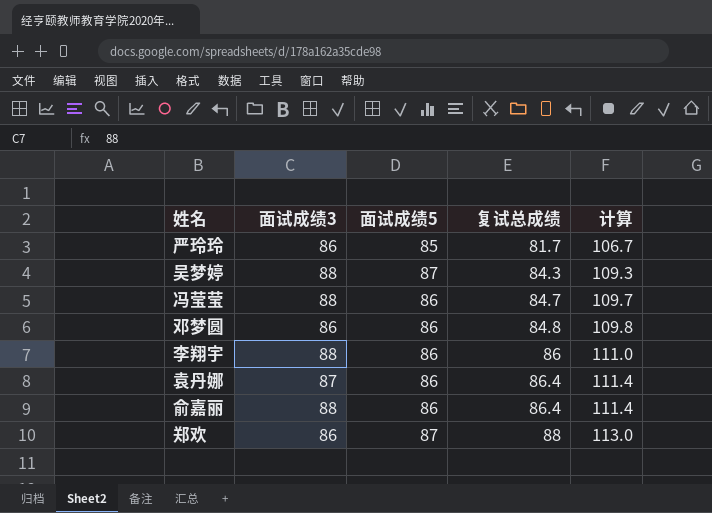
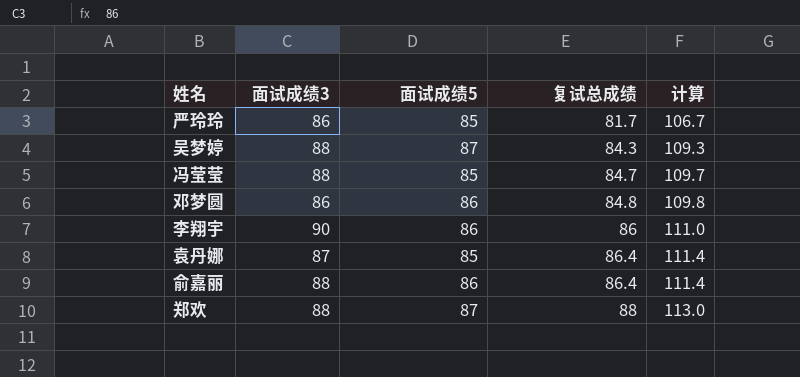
冯莹莹 | 面试成绩5: 86 -> 85
李翔宇 | 面试成绩3: 88 -> 90
袁丹娜 | 面试成绩5: 86 -> 85
郑欢 | 面试成绩3: 86 -> 88

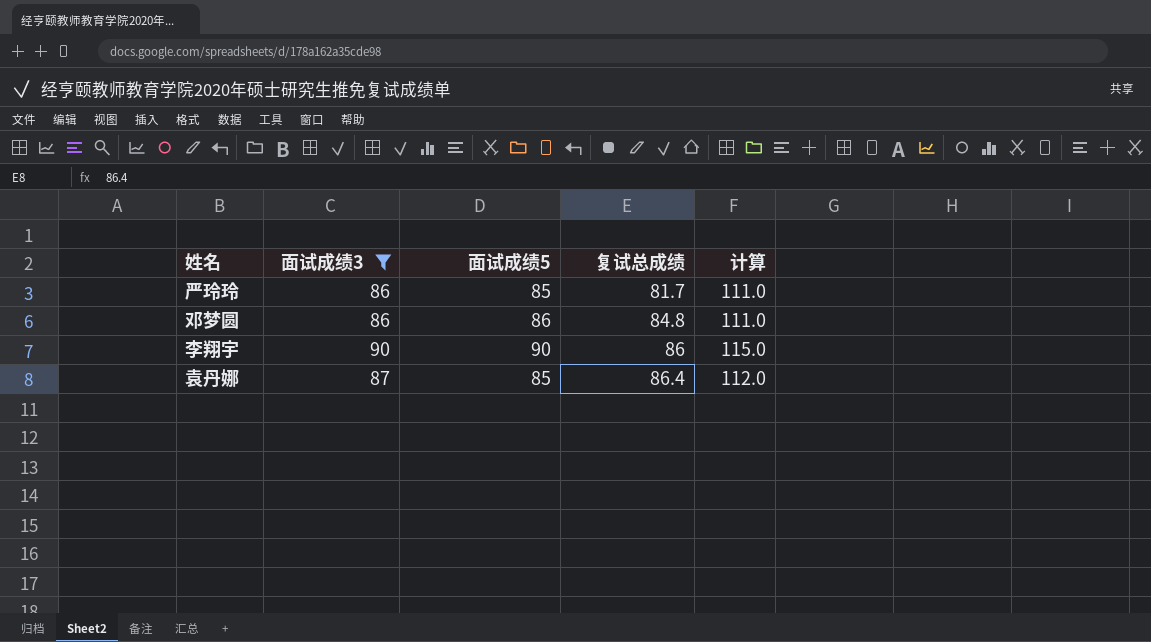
filter: none -> 面试成绩3 != 88
column 计算 | formula: [复试总成绩] + 25 -> [面试成绩3] + 25
李翔宇 | 面试成绩5: 86 -> 90

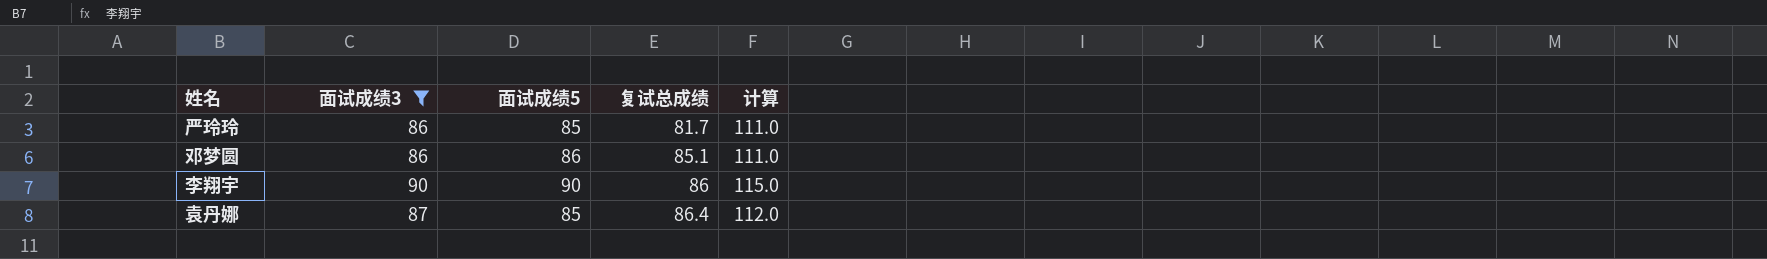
邓梦圆 | 复试总成绩: 84.8 -> 85.1

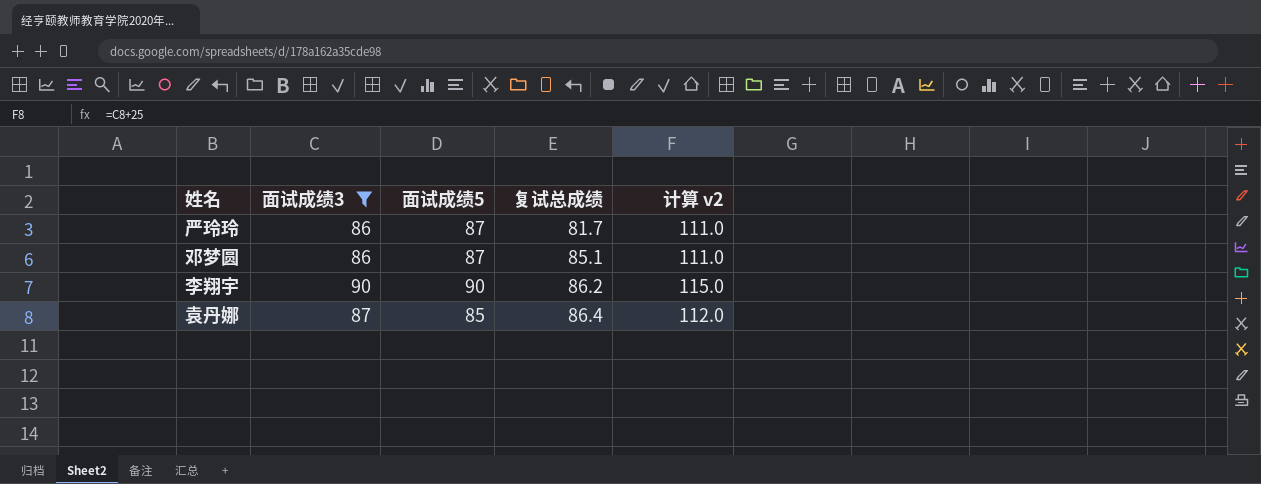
column name: 计算 -> 计算 v2
严玲玲 | 面试成绩5: 85 -> 87
邓梦圆 | 面试成绩5: 86 -> 87
李翔宇 | 复试总成绩: 86 -> 86.2

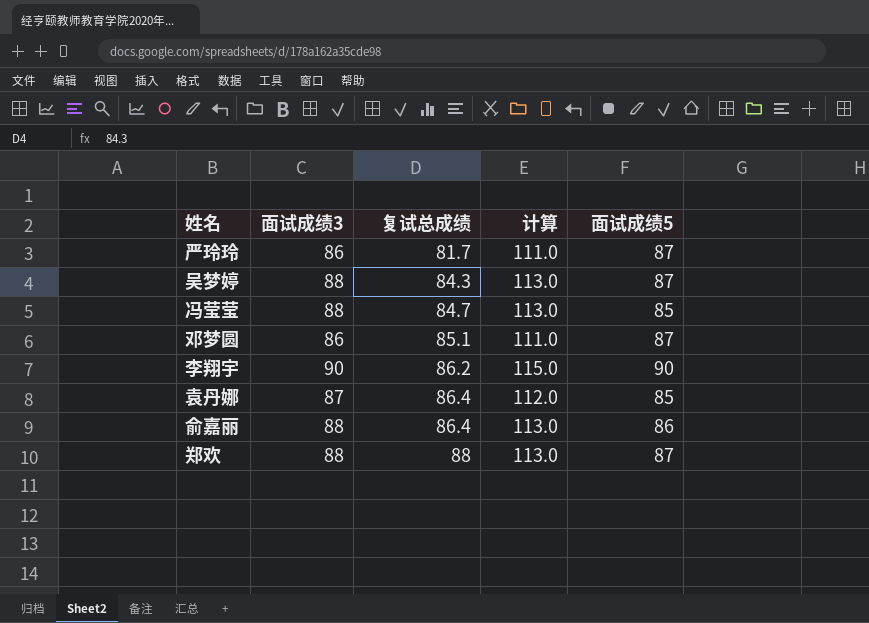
filter: 面试成绩3 != 88 -> none
column name: 计算 v2 -> 计算
column 面试成绩5 | position: 3 -> 5

